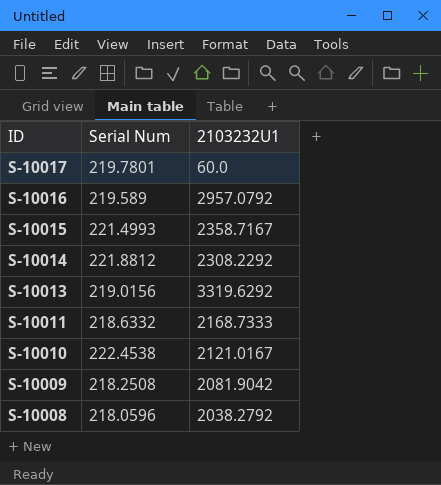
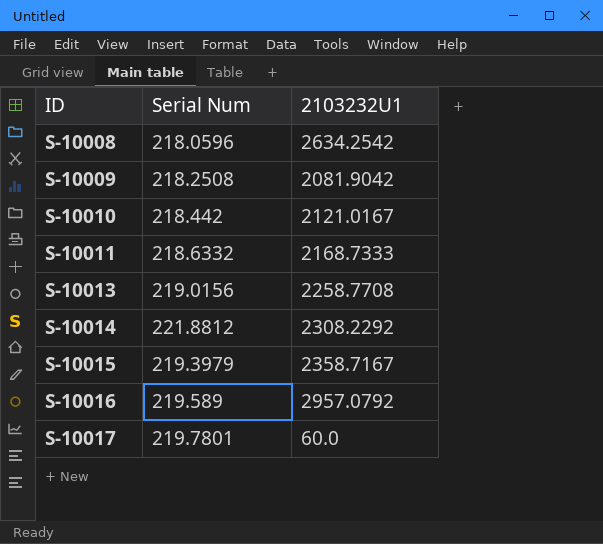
row order: ID descending -> ID ascending
S-10008 | 2103232U1: 2038.2792 -> 2634.2542
S-10010 | Serial Num: 222.4538 -> 218.442
S-10013 | 2103232U1: 3319.6292 -> 2258.7708
S-10015 | Serial Num: 221.4993 -> 219.3979

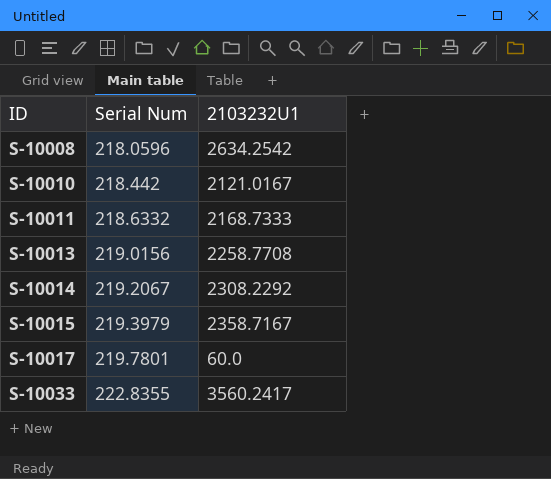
row S-10009: 218.2508 | 2081.9042 -> none
row S-10016: 219.589 | 2957.0792 -> none
S-10014 | Serial Num: 221.8812 -> 219.2067
row S-10033: none -> 222.8355 | 3560.2417

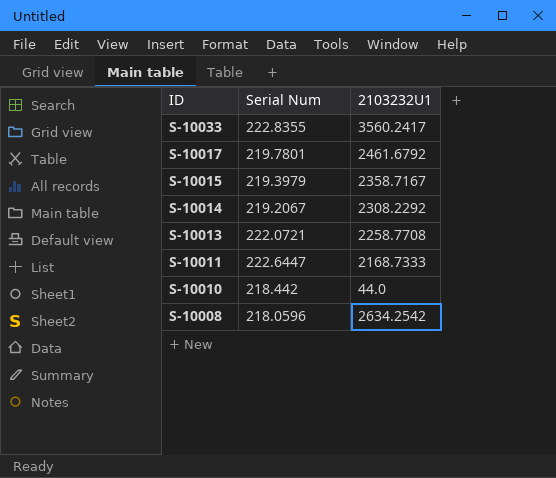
row order: ID ascending -> ID descending
S-10017 | 2103232U1: 60.0 -> 2461.6792
S-10013 | Serial Num: 219.0156 -> 222.0721
S-10011 | Serial Num: 218.6332 -> 222.6447
S-10010 | 2103232U1: 2121.0167 -> 44.0

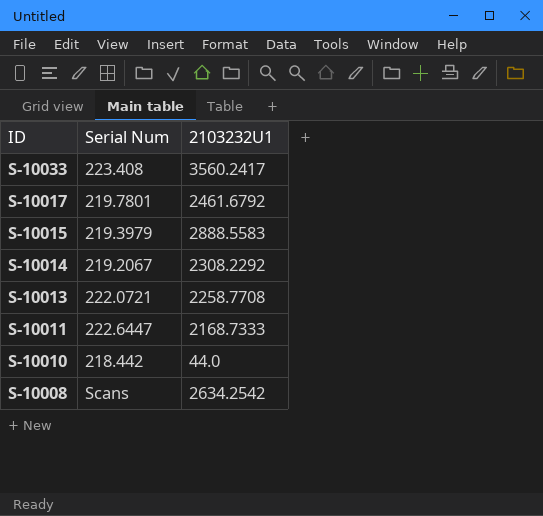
S-10033 | Serial Num: 222.8355 -> 223.408
S-10015 | 2103232U1: 2358.7167 -> 2888.5583
S-10008 | Serial Num: 218.0596 -> Scans

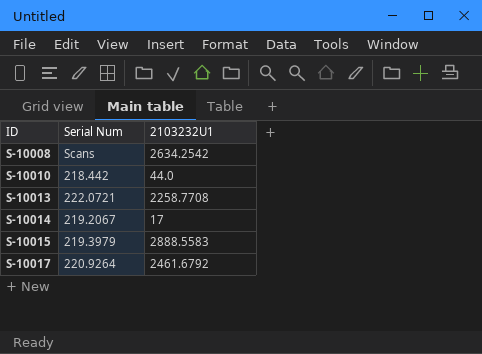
row order: ID descending -> ID ascending
row S-10033: 223.408 | 3560.2417 -> none
row S-10011: 222.6447 | 2168.7333 -> none
S-10014 | 2103232U1: 2308.2292 -> 17
S-10017 | Serial Num: 219.7801 -> 220.9264

